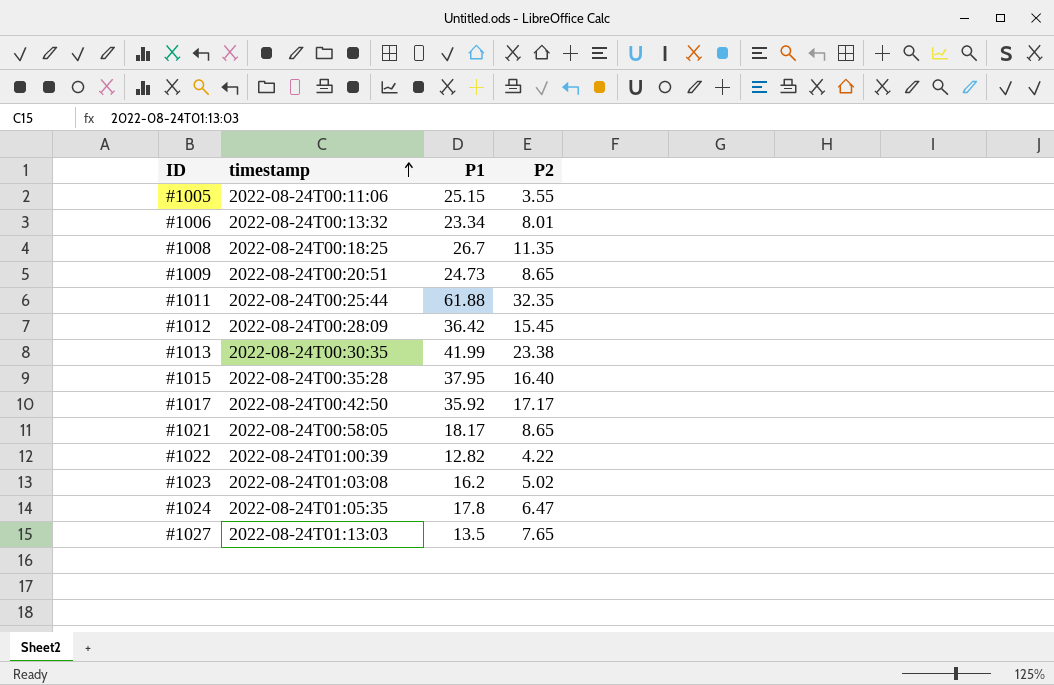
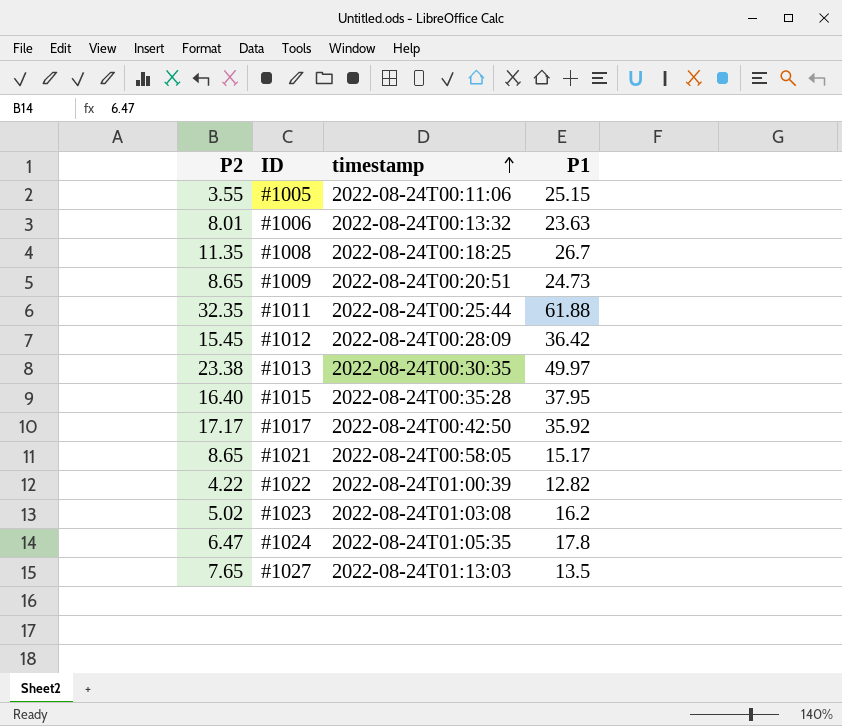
column P2 | position: 4 -> 1
#1006 | P1: 23.34 -> 23.63
#1013 | P1: 41.99 -> 49.97
#1021 | P1: 18.17 -> 15.17

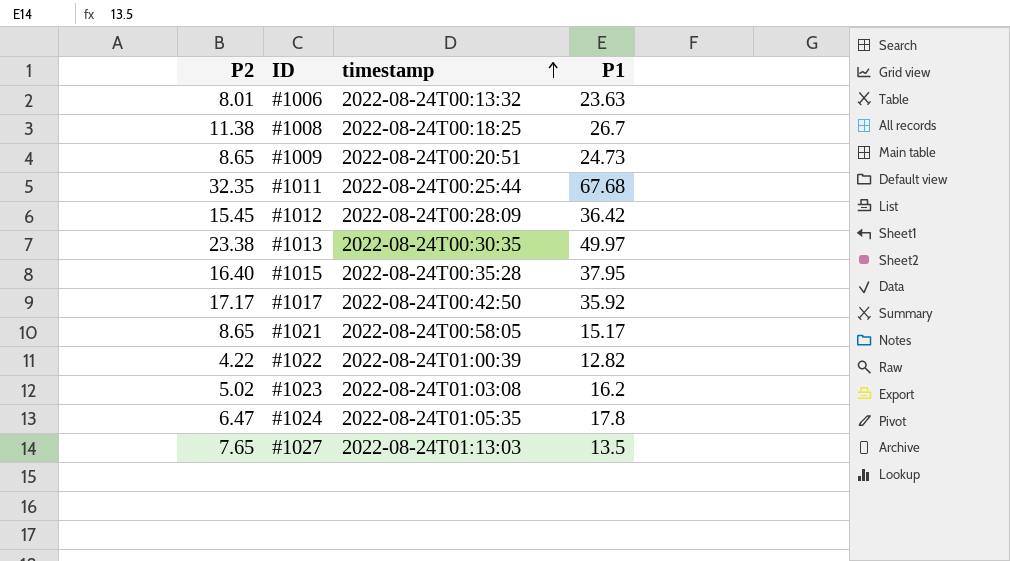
row #1005: 3.55 | 2022-08-24T00:11:06 | 25.15 -> none
#1008 | P2: 11.35 -> 11.38
#1011 | P1: 61.88 -> 67.68

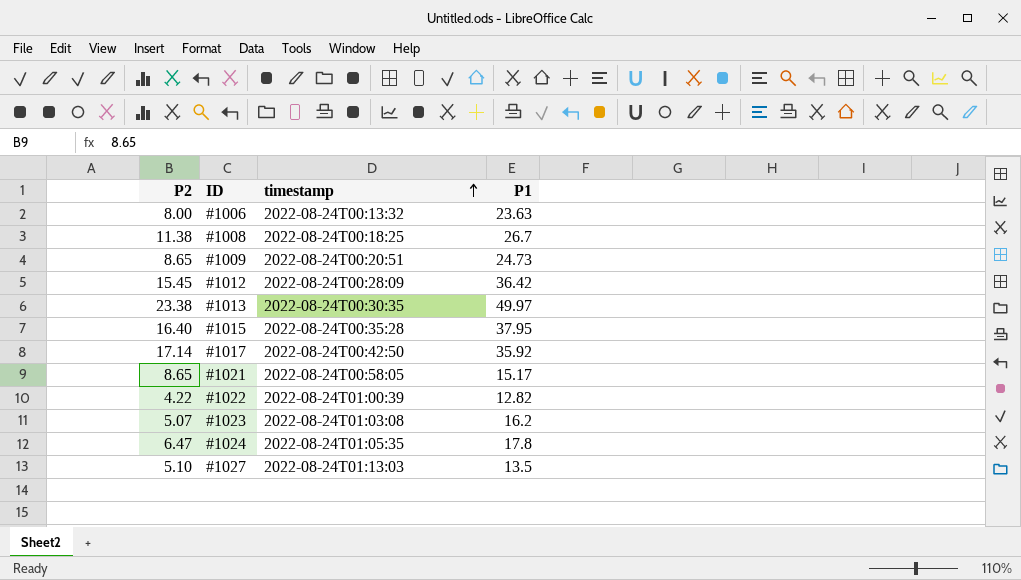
row #1011: 32.35 | 2022-08-24T00:25:44 | 67.68 -> none
#1006 | P2: 8.01 -> 8.00
#1017 | P2: 17.17 -> 17.14
#1023 | P2: 5.02 -> 5.07
#1027 | P2: 7.65 -> 5.10

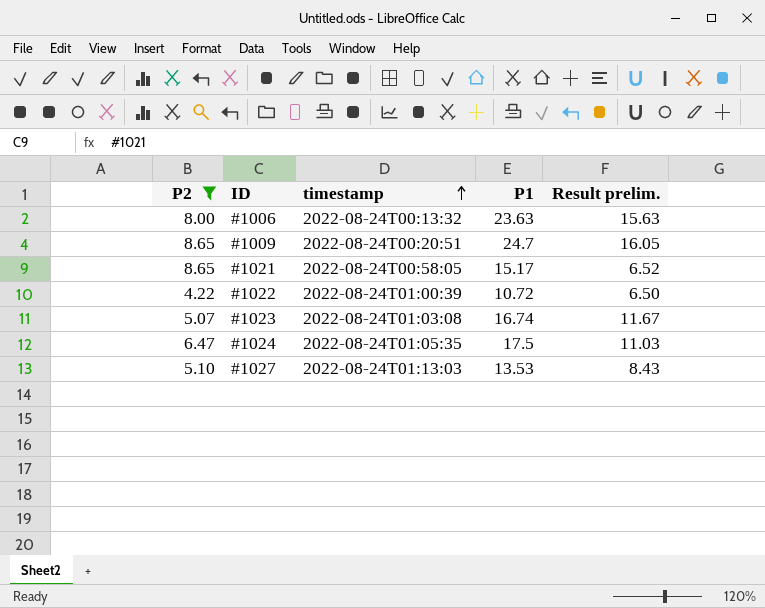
filter: none -> P2 <= 8.65
column Result prelim. | formula: none -> [P1] - [P2]
#1009 | P1: 24.73 -> 24.7
#1022 | P1: 12.82 -> 10.72
#1023 | P1: 16.2 -> 16.74
#1024 | P1: 17.8 -> 17.5
#1027 | P1: 13.5 -> 13.53

